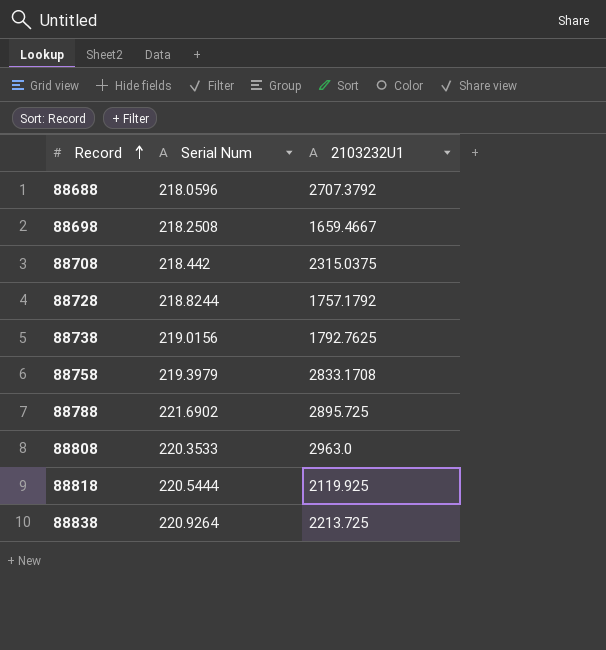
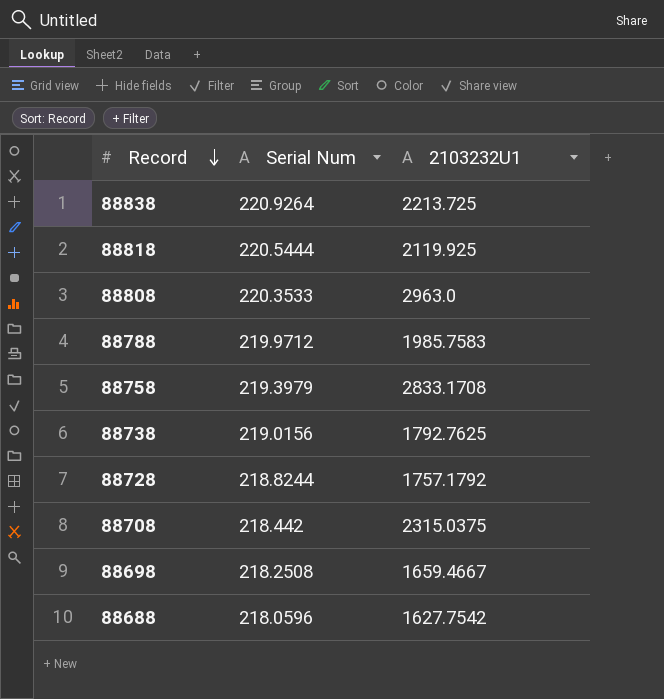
row order: Record ascending -> Record descending
88788 | Serial Num: 221.6902 -> 219.9712
88788 | 2103232U1: 2895.725 -> 1985.7583
88688 | 2103232U1: 2707.3792 -> 1627.7542

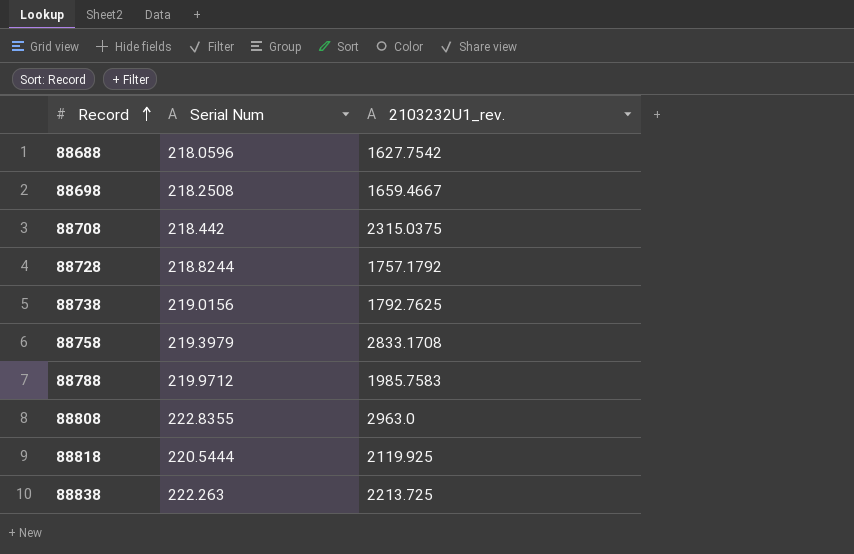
row order: Record descending -> Record ascending
column name: 2103232U1 -> 2103232U1_rev.
88808 | Serial Num: 220.3533 -> 222.8355
88838 | Serial Num: 220.9264 -> 222.263

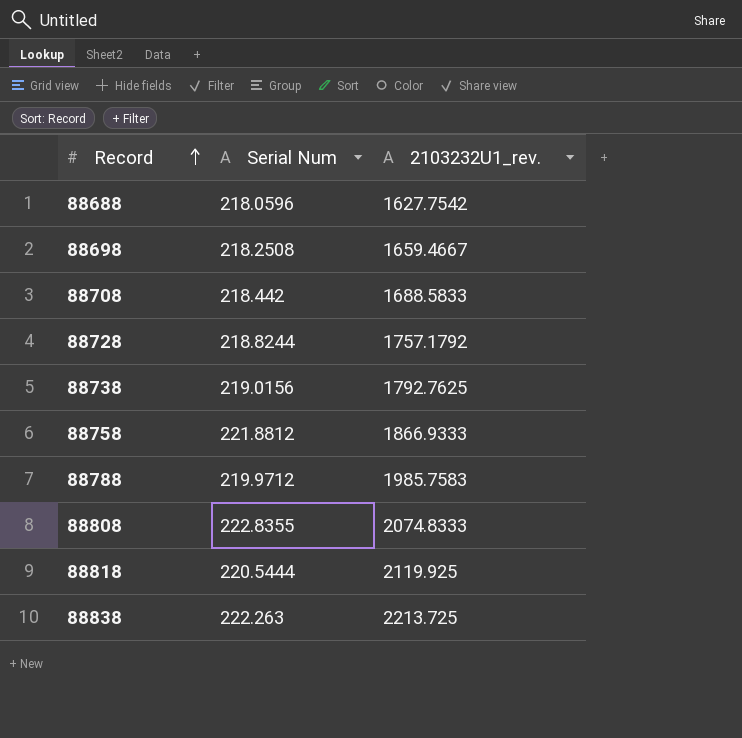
88708 | 2103232U1_rev.: 2315.0375 -> 1688.5833
88758 | Serial Num: 219.3979 -> 221.8812
88758 | 2103232U1_rev.: 2833.1708 -> 1866.9333
88808 | 2103232U1_rev.: 2963.0 -> 2074.8333

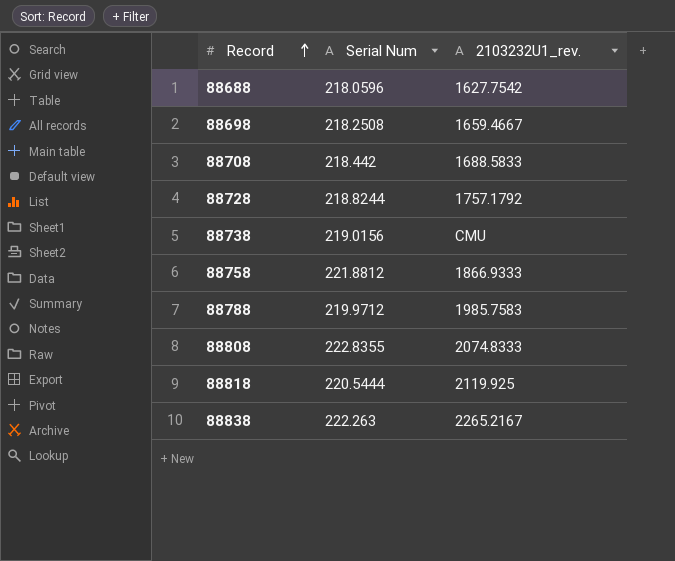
88738 | 2103232U1_rev.: 1792.7625 -> CMU
88838 | 2103232U1_rev.: 2213.725 -> 2265.2167

